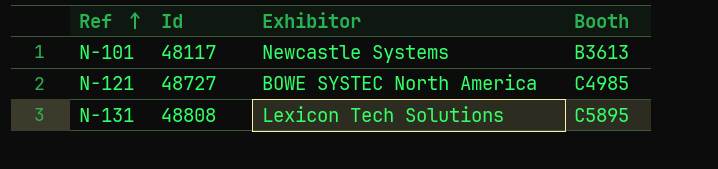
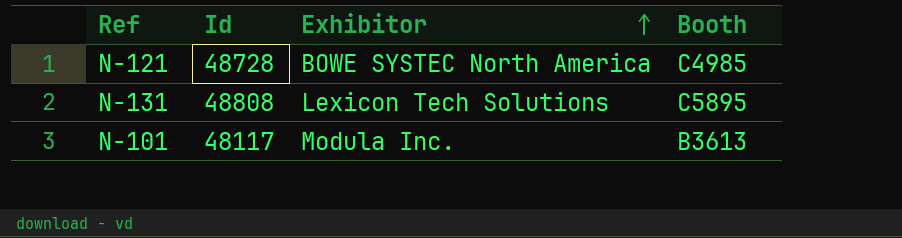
row order: Ref ascending -> Exhibitor ascending
N-121 | Id: 48727 -> 48728
N-101 | Exhibitor: Newcastle Systems -> Modula Inc.

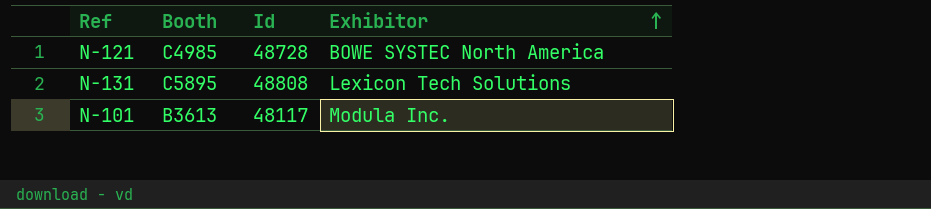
column Booth | position: 4 -> 2

